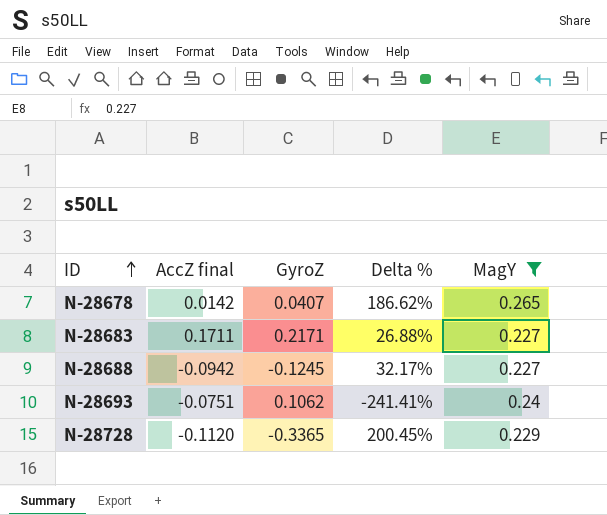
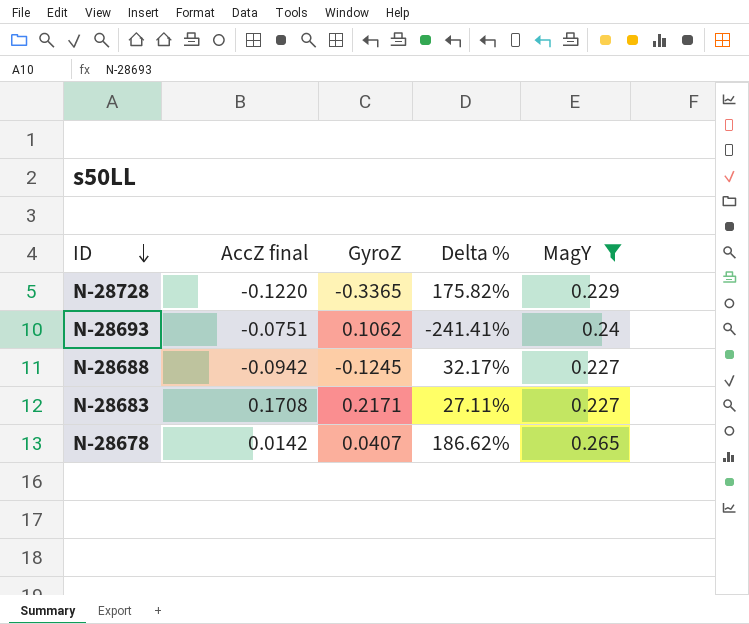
row order: ID ascending -> ID descending
N-28728 | AccZ final: -0.1120 -> -0.1220
N-28728 | Delta %: 200.45% -> 175.82%
N-28683 | AccZ final: 0.1711 -> 0.1708
N-28683 | Delta %: 26.88% -> 27.11%

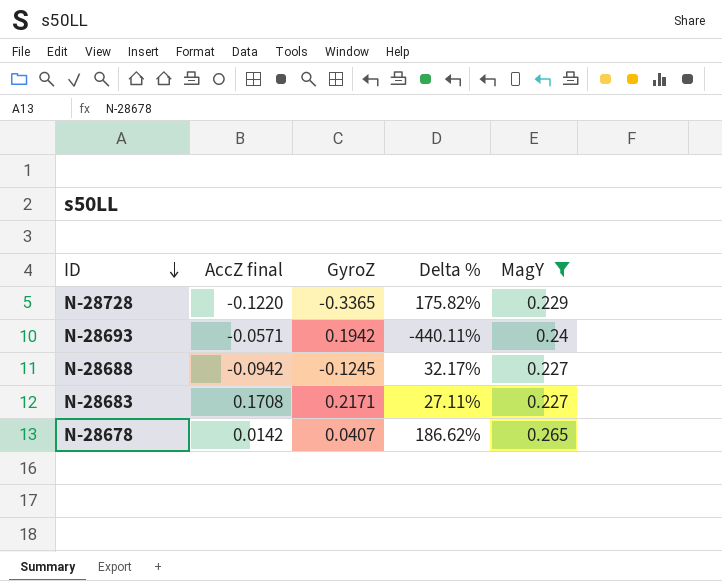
N-28693 | AccZ final: -0.0751 -> -0.0571
N-28693 | GyroZ: 0.1062 -> 0.1942
N-28693 | Delta %: -241.41% -> -440.11%

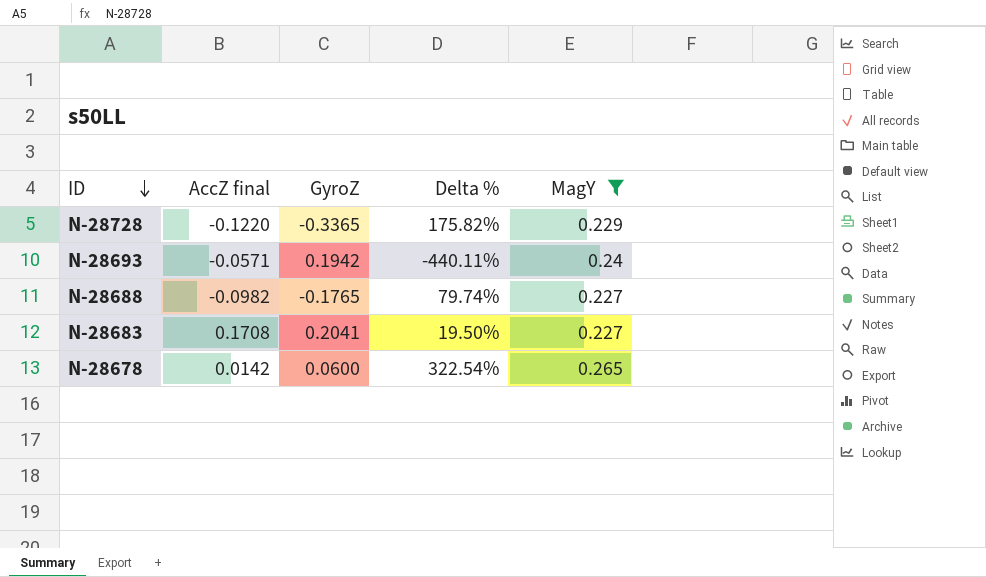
N-28688 | AccZ final: -0.0942 -> -0.0982
N-28688 | GyroZ: -0.1245 -> -0.1765
N-28688 | Delta %: 32.17% -> 79.74%
N-28683 | GyroZ: 0.2171 -> 0.2041
N-28683 | Delta %: 27.11% -> 19.50%
N-28678 | GyroZ: 0.0407 -> 0.0600
N-28678 | Delta %: 186.62% -> 322.54%

